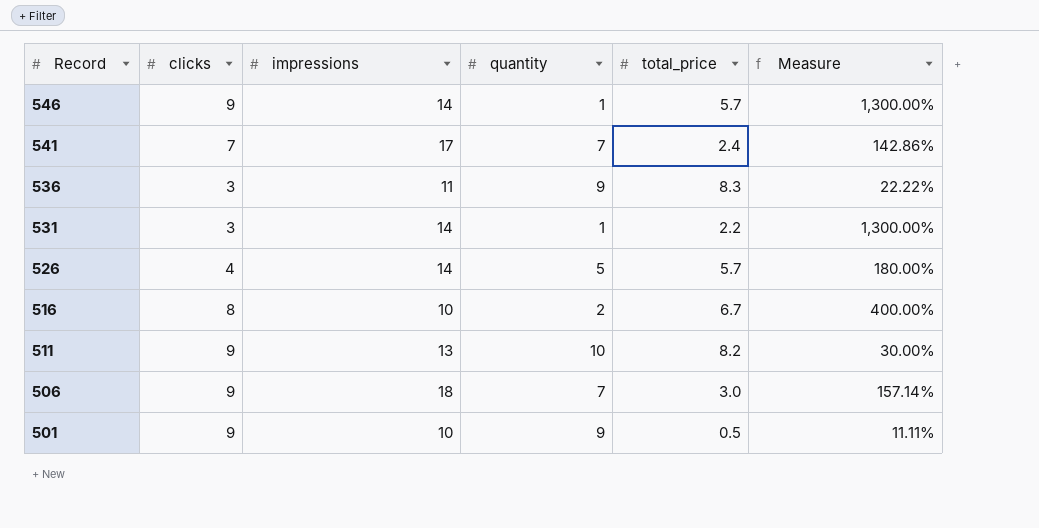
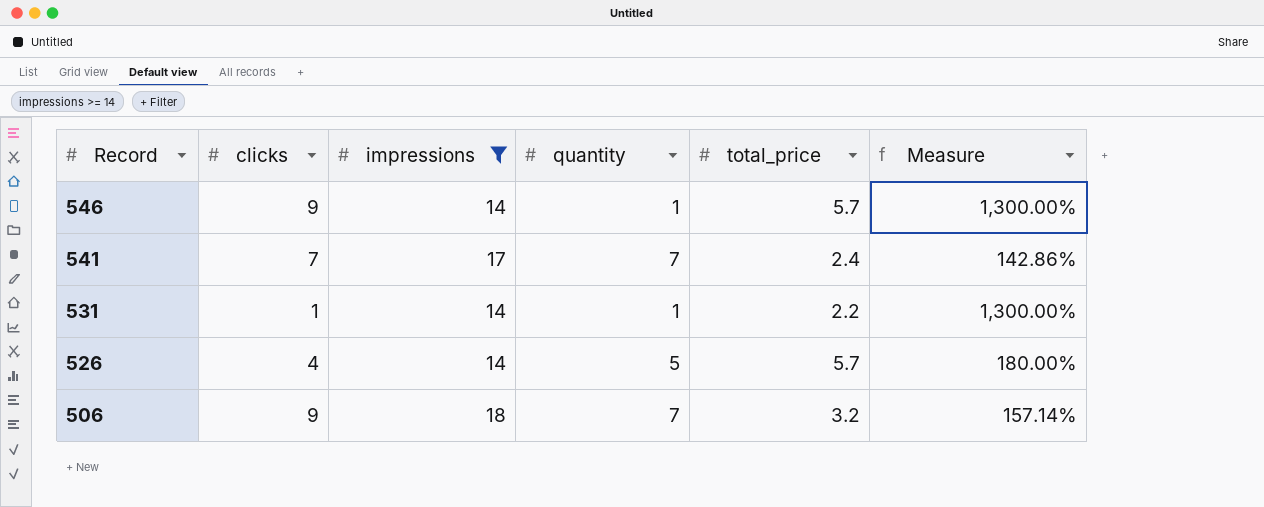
filter: none -> impressions >= 14
531 | clicks: 3 -> 1
506 | total_price: 3.0 -> 3.2

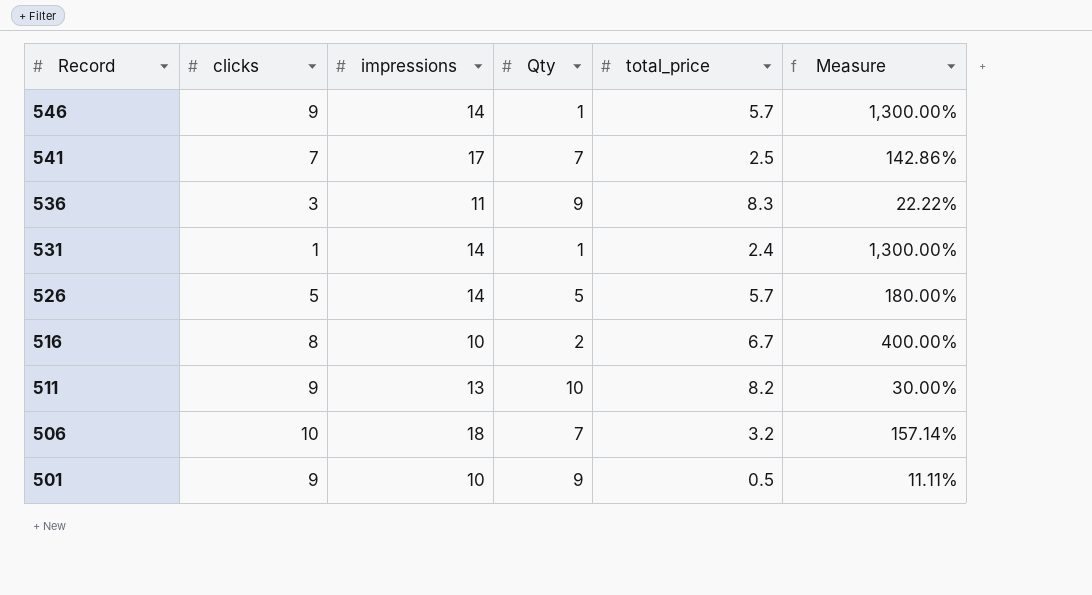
filter: impressions >= 14 -> none
column name: quantity -> Qty
541 | total_price: 2.4 -> 2.5
531 | total_price: 2.2 -> 2.4
526 | clicks: 4 -> 5
506 | clicks: 9 -> 10

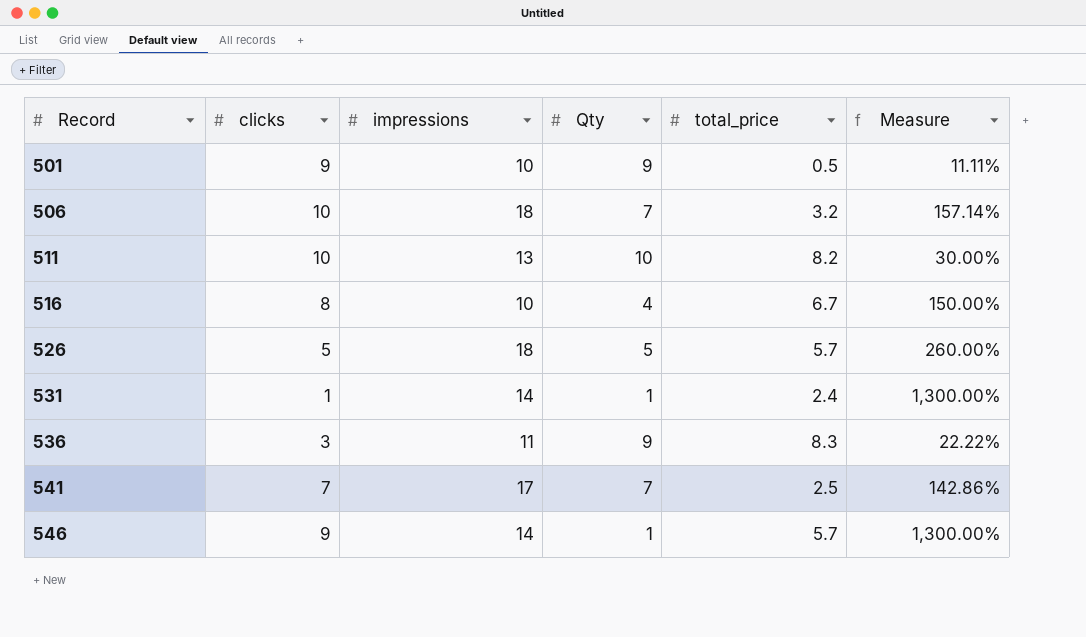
row order: Record descending -> Record ascending
511 | clicks: 9 -> 10
516 | Qty: 2 -> 4
516 | Measure: 400.00% -> 150.00%
526 | impressions: 14 -> 18
526 | Measure: 180.00% -> 260.00%

